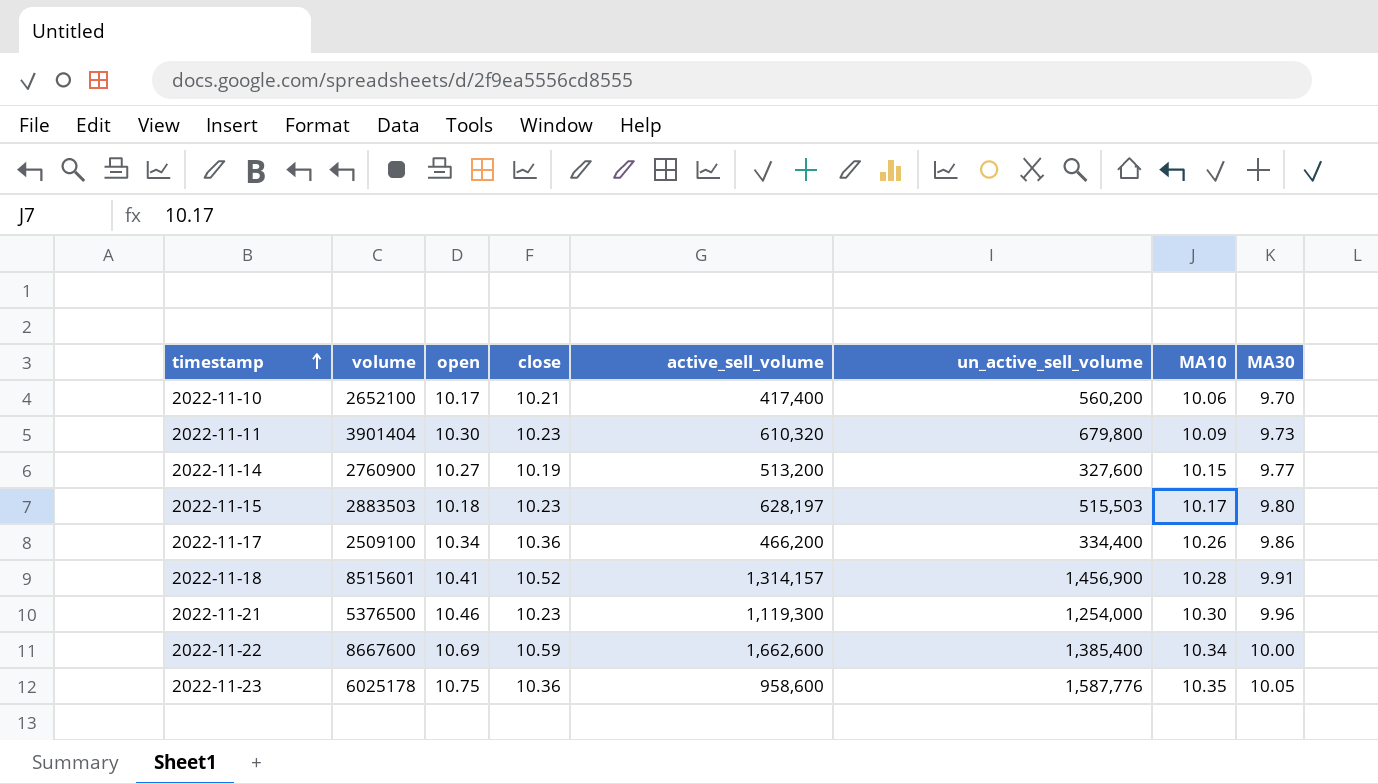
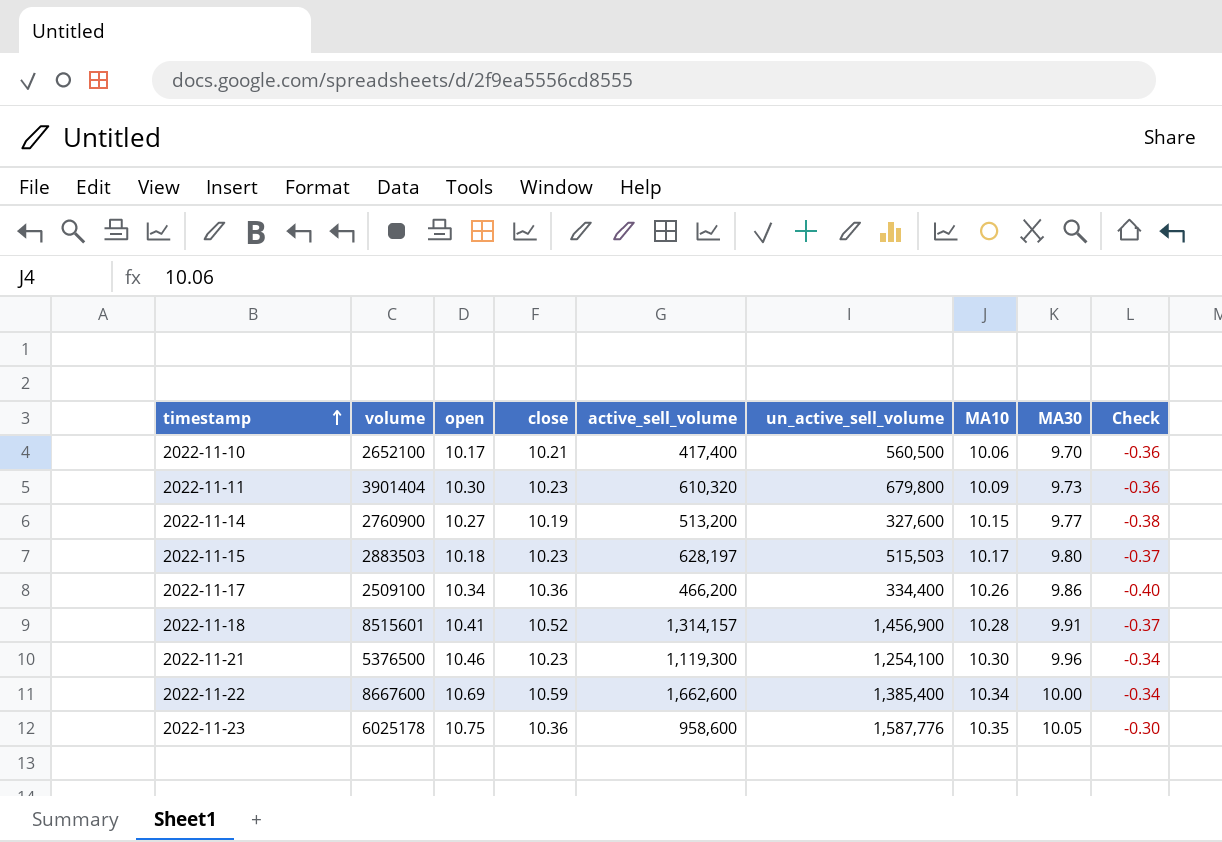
column Check | formula: none -> [MA30] - [MA10]
2022-11-10 | un_active_sell_volume: 560,200 -> 560,500
2022-11-21 | un_active_sell_volume: 1,254,000 -> 1,254,100

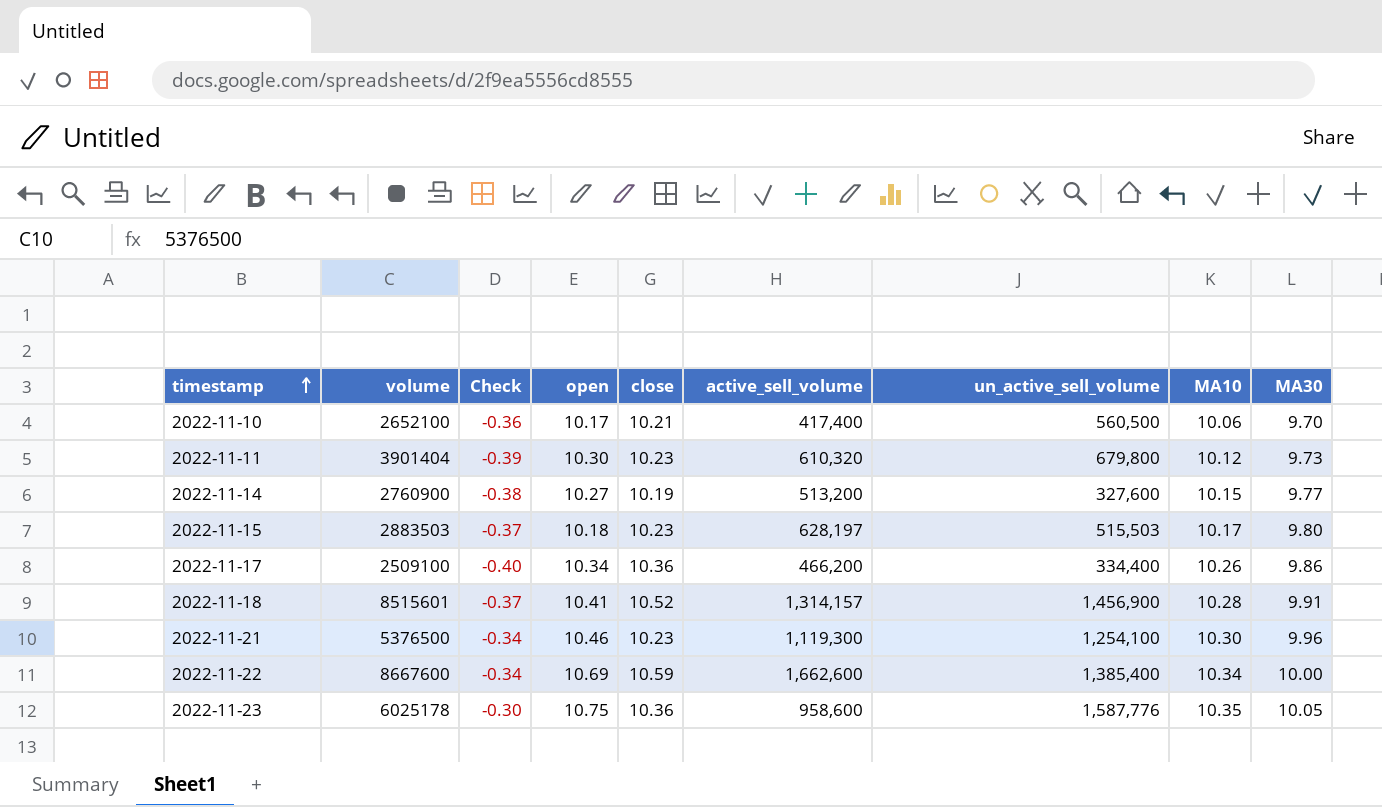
column Check | position: 9 -> 3
2022-11-11 | Check: -0.36 -> -0.39
2022-11-11 | MA10: 10.09 -> 10.12

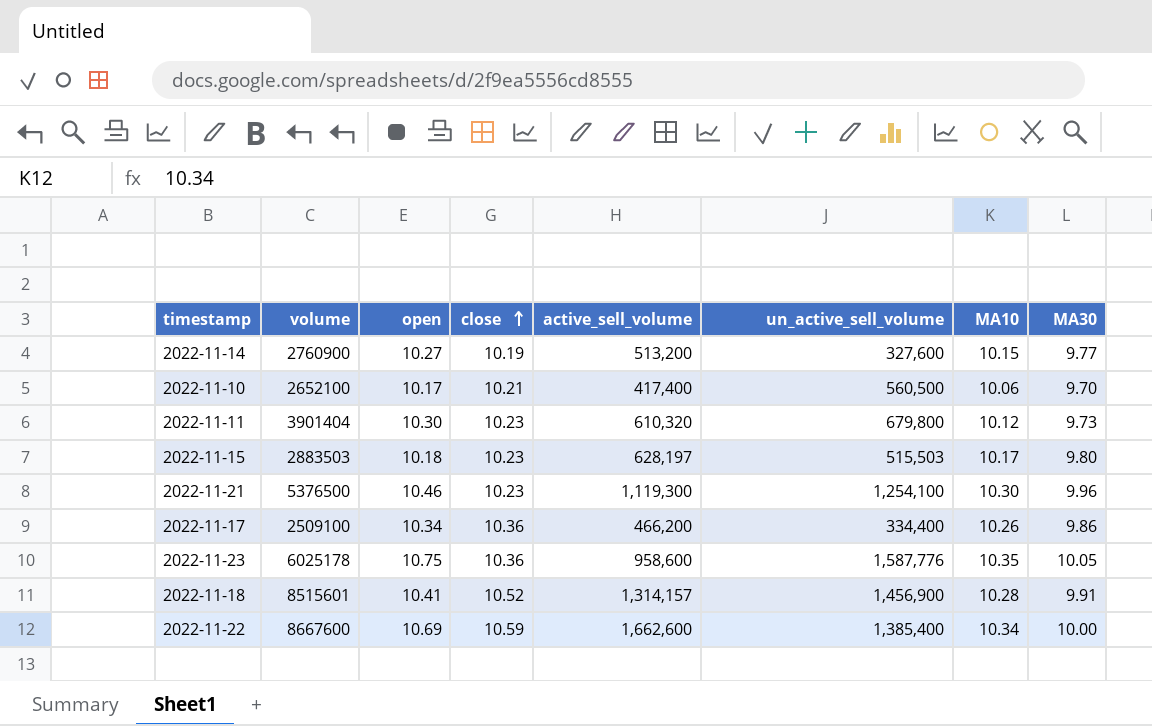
row order: timestamp ascending -> close ascending
column Check | formula: [MA30] - [MA10] -> none

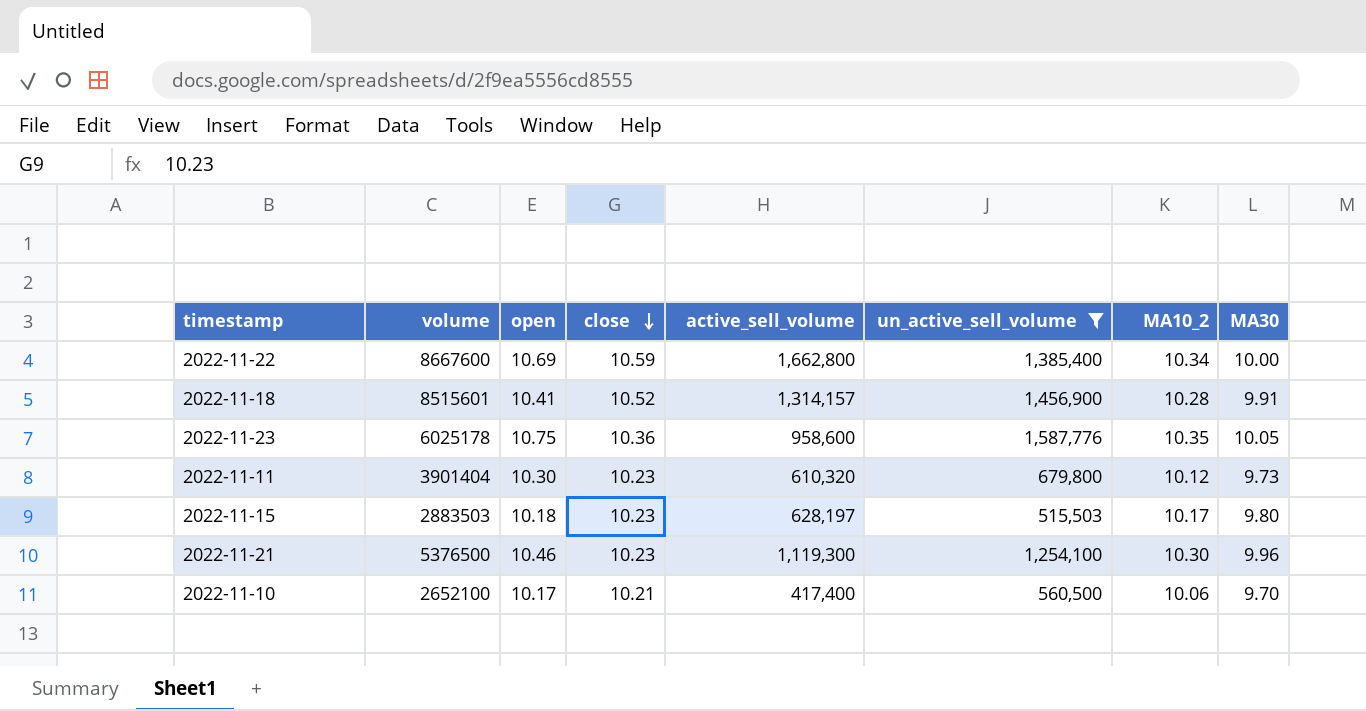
filter: none -> un_active_sell_volume >= 515,503
row order: close ascending -> close descending
column name: MA10 -> MA10_2
2022-11-22 | active_sell_volume: 1,662,600 -> 1,662,800

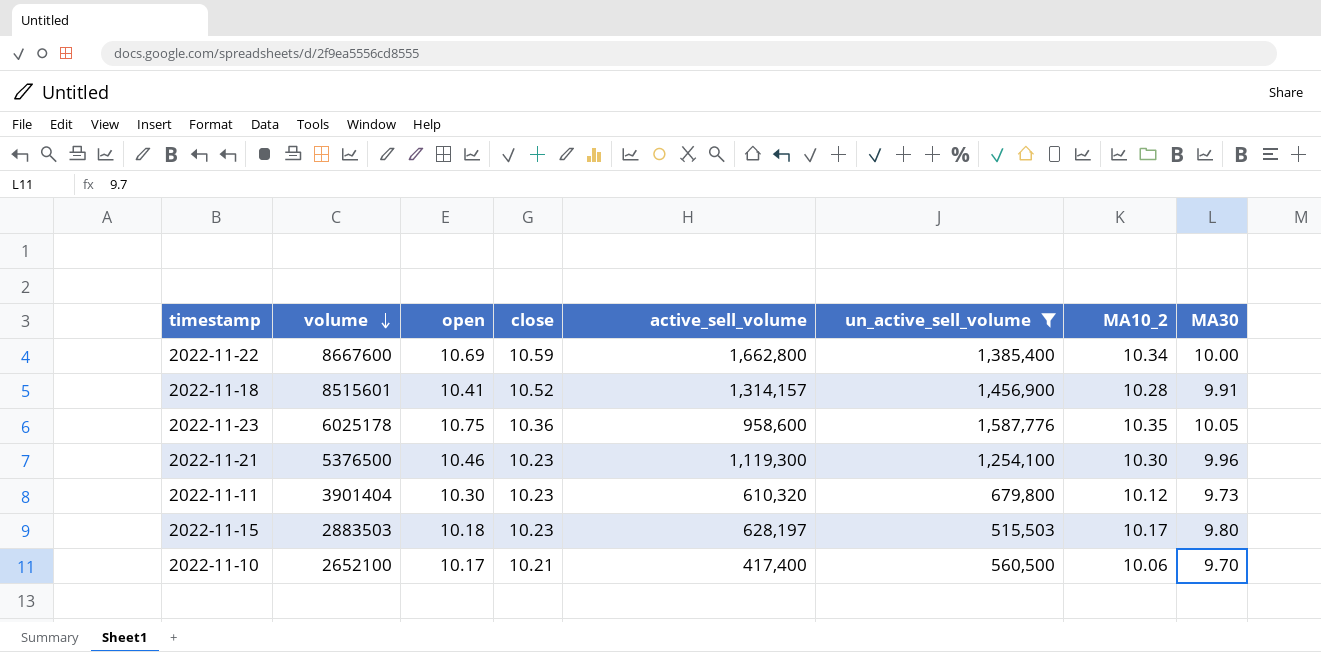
row order: close descending -> volume descending

